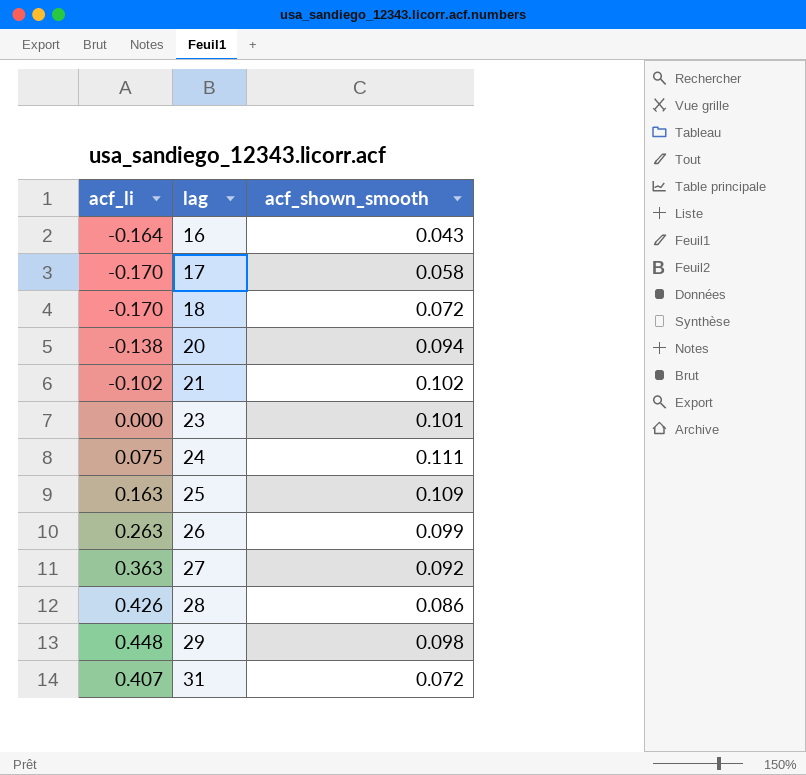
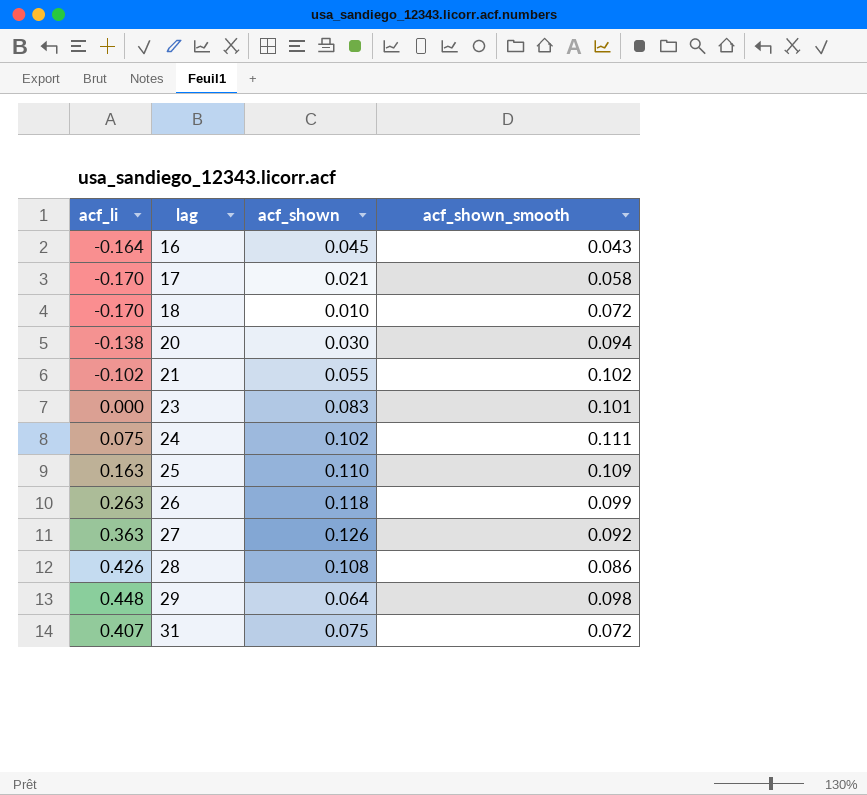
column acf_shown | position: none -> 3

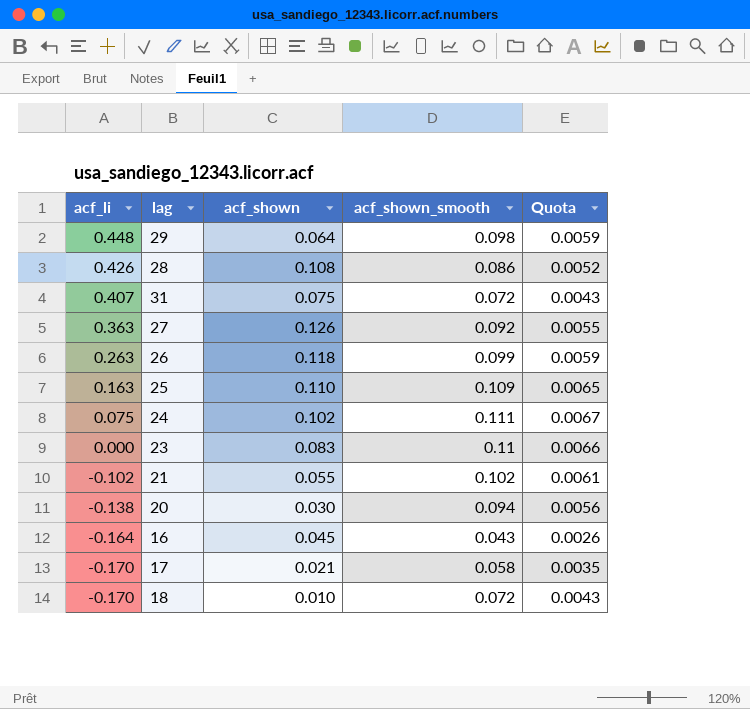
row order: lag ascending -> acf_li descending
column Quota | formula: none -> [acf_shown_smooth] * 0.06
23 | acf_shown_smooth: 0.101 -> 0.11

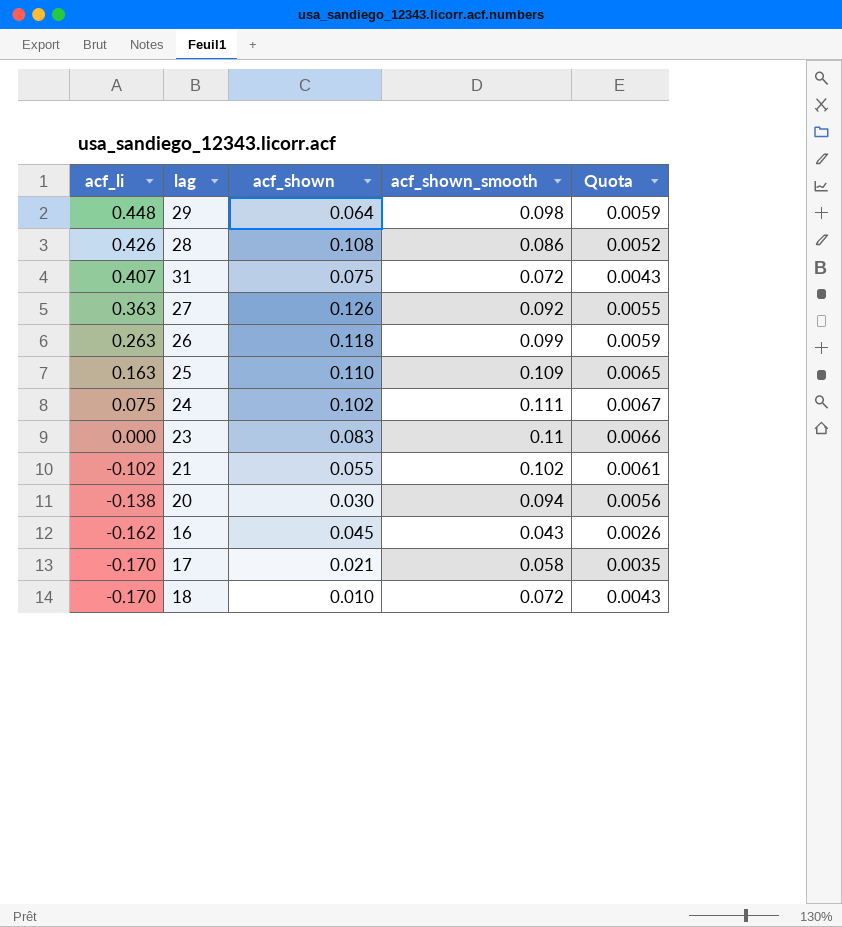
16 | acf_li: -0.164 -> -0.162

